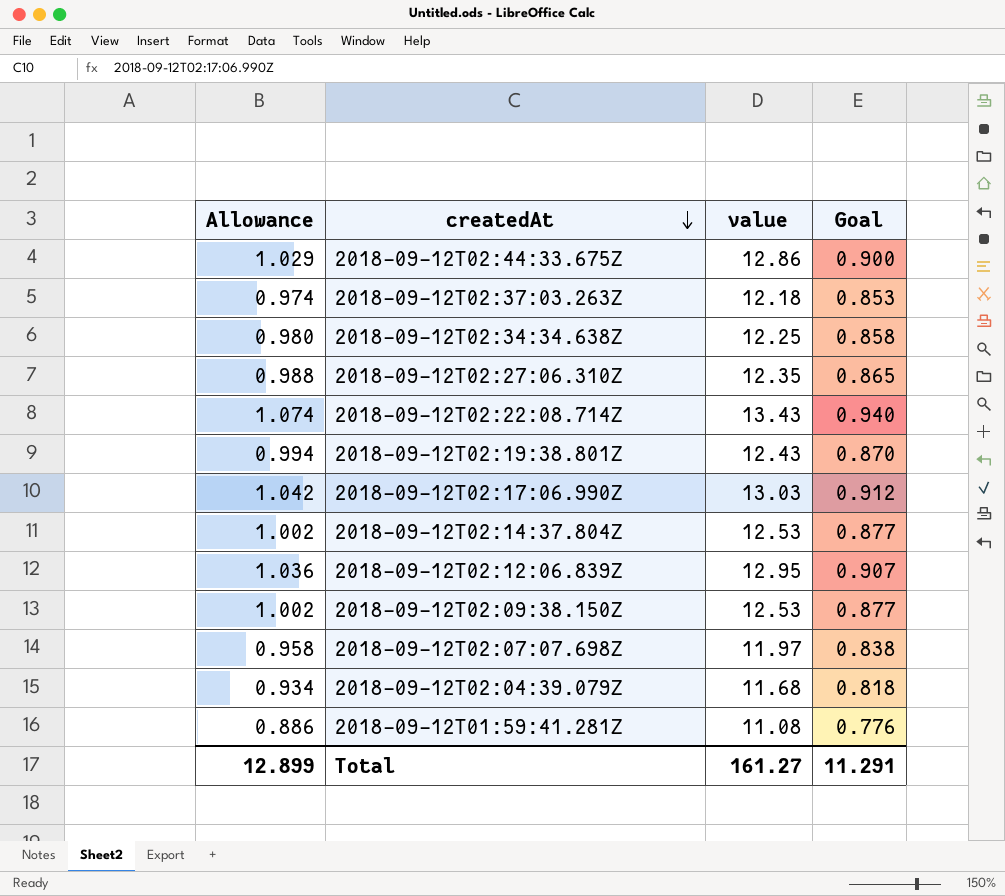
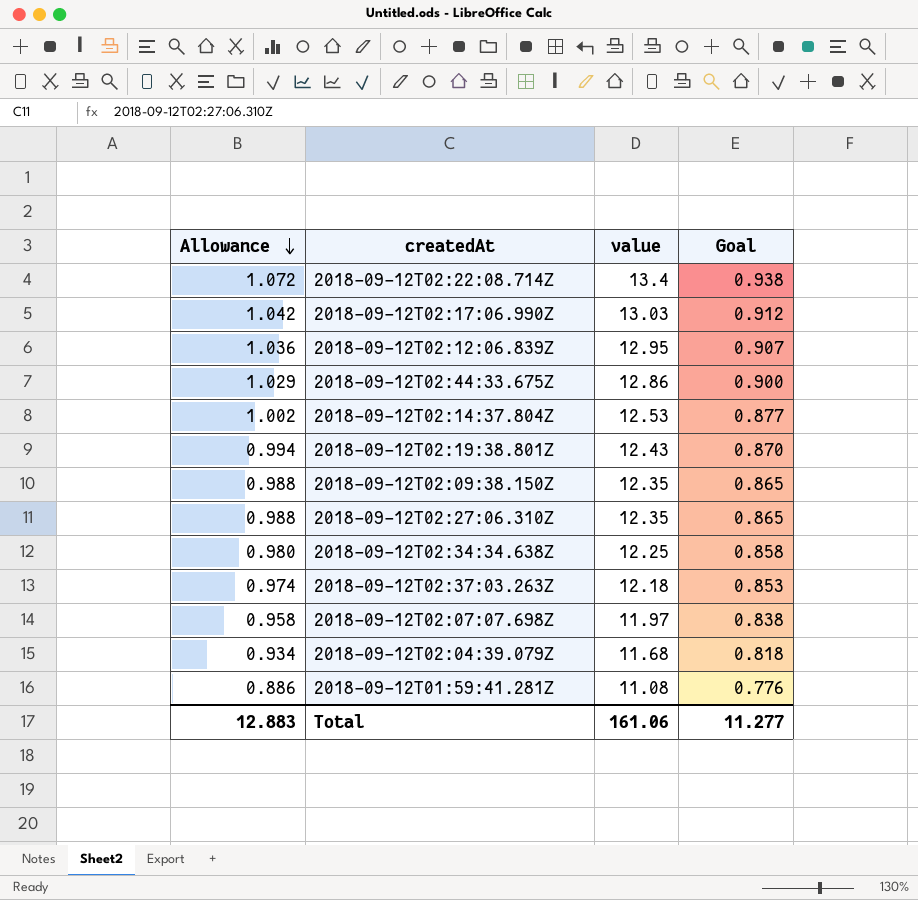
row order: createdAt descending -> Allowance descending
2018-09-12T02:22:08.714Z | Allowance: 1.074 -> 1.072
2018-09-12T02:22:08.714Z | value: 13.43 -> 13.4
2018-09-12T02:22:08.714Z | Goal: 0.940 -> 0.938
2018-09-12T02:09:38.150Z | Allowance: 1.002 -> 0.988
2018-09-12T02:09:38.150Z | value: 12.53 -> 12.35
2018-09-12T02:09:38.150Z | Goal: 0.877 -> 0.865
Total | Allowance: 12.899 -> 12.883
Total | value: 161.27 -> 161.06
Total | Goal: 11.291 -> 11.277

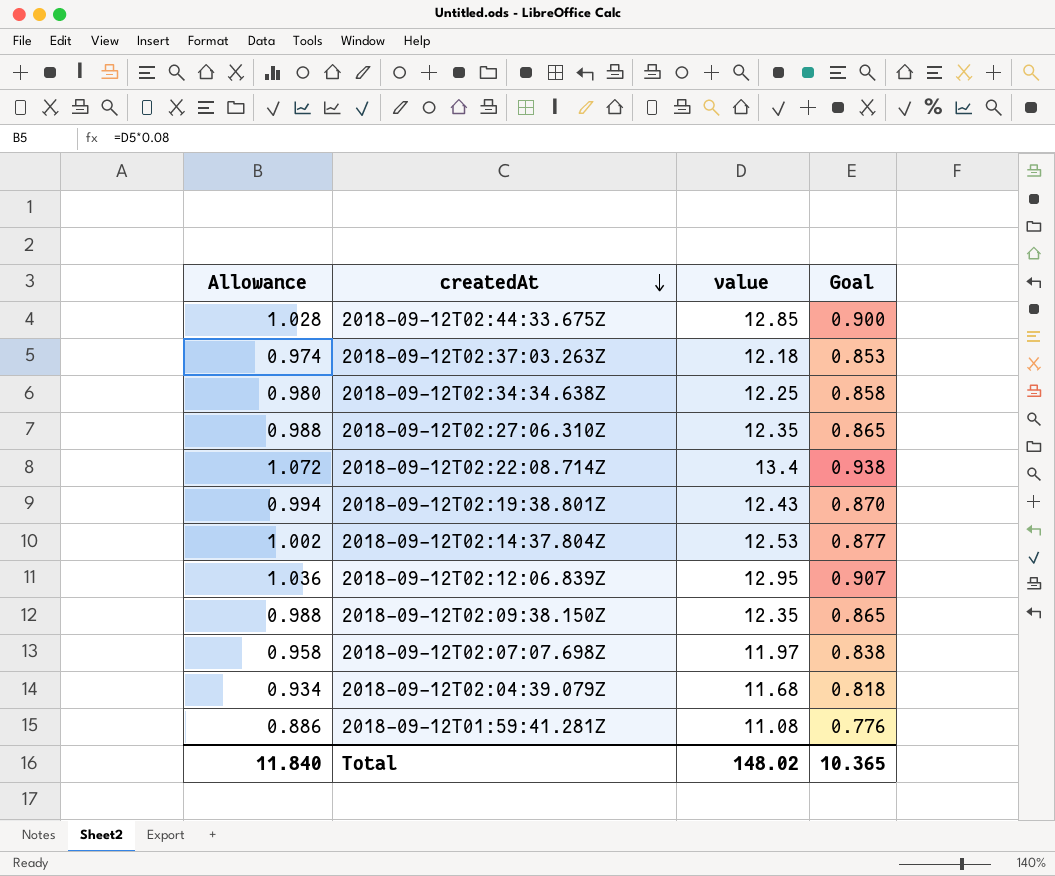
row order: Allowance descending -> createdAt descending
row 2018-09-12T02:17:06.990Z: 1.042 | 13.03 | 0.912 -> none
2018-09-12T02:44:33.675Z | Allowance: 1.029 -> 1.028
2018-09-12T02:44:33.675Z | value: 12.86 -> 12.85
Total | Allowance: 12.883 -> 11.840
Total | value: 161.06 -> 148.02
Total | Goal: 11.277 -> 10.365

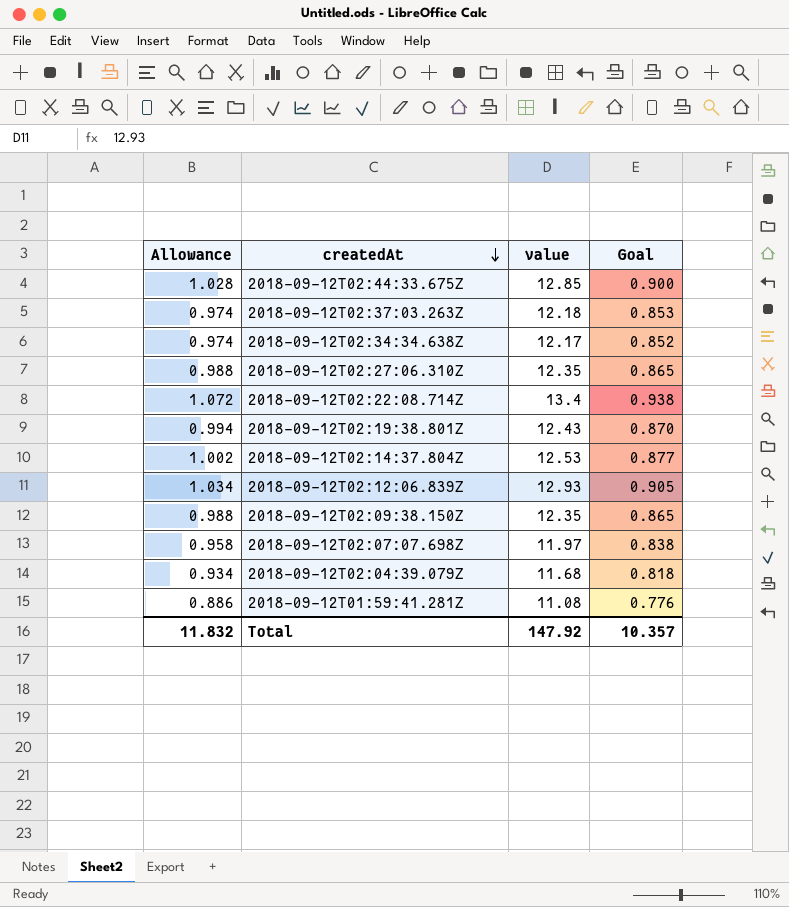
2018-09-12T02:34:34.638Z | Allowance: 0.980 -> 0.974
2018-09-12T02:34:34.638Z | value: 12.25 -> 12.17
2018-09-12T02:34:34.638Z | Goal: 0.858 -> 0.852
2018-09-12T02:12:06.839Z | Allowance: 1.036 -> 1.034
2018-09-12T02:12:06.839Z | value: 12.95 -> 12.93
2018-09-12T02:12:06.839Z | Goal: 0.907 -> 0.905
Total | Allowance: 11.840 -> 11.832
Total | value: 148.02 -> 147.92
Total | Goal: 10.365 -> 10.357

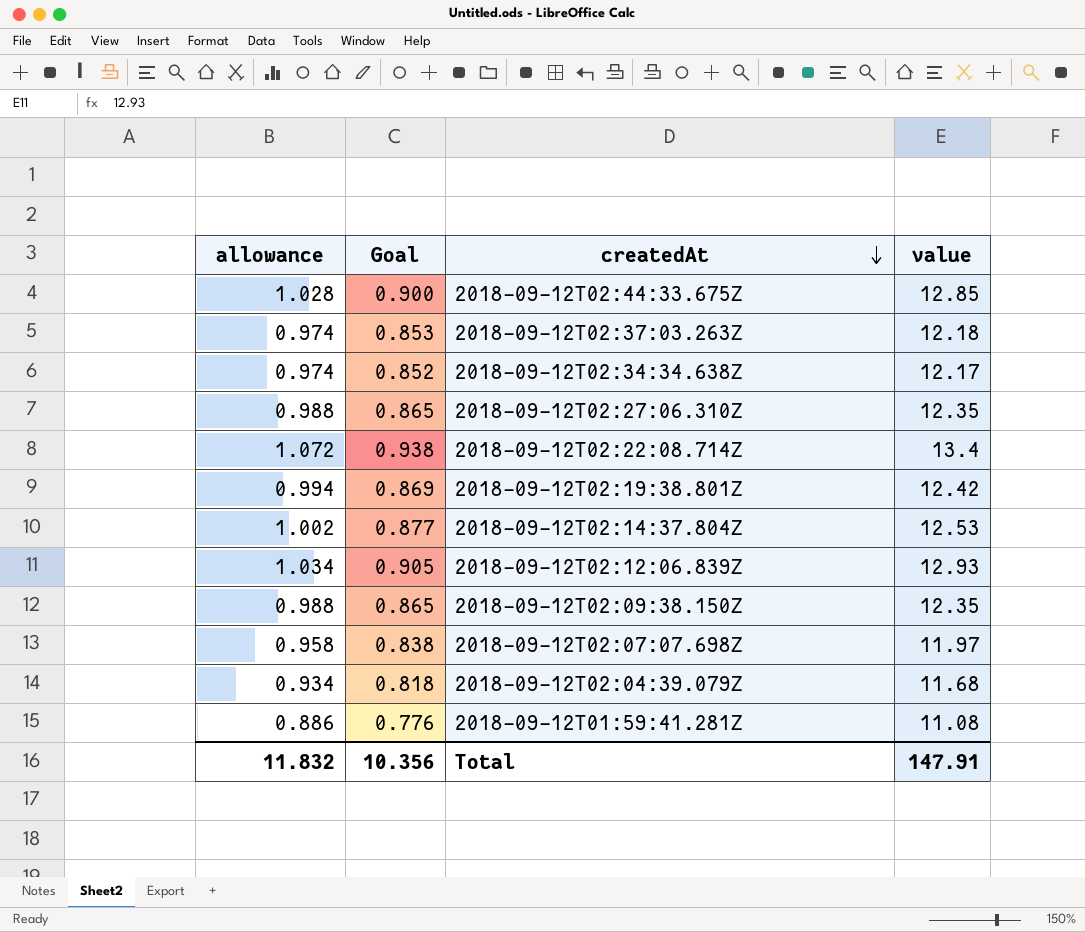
column name: Allowance -> allowance
column Goal | position: 4 -> 2
2018-09-12T02:19:38.801Z | Goal: 0.870 -> 0.869
2018-09-12T02:19:38.801Z | value: 12.43 -> 12.42
Total | Goal: 10.357 -> 10.356
Total | value: 147.92 -> 147.91

